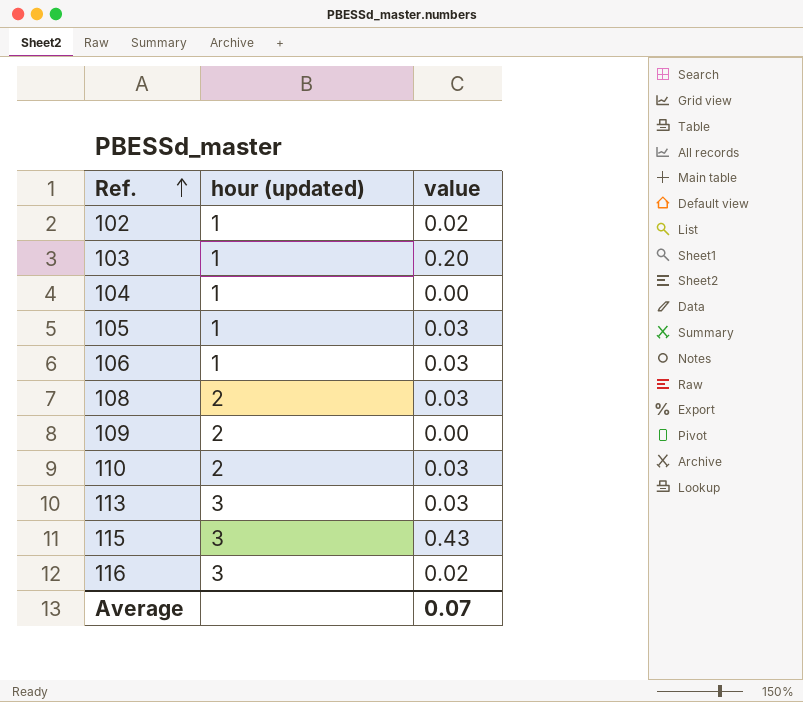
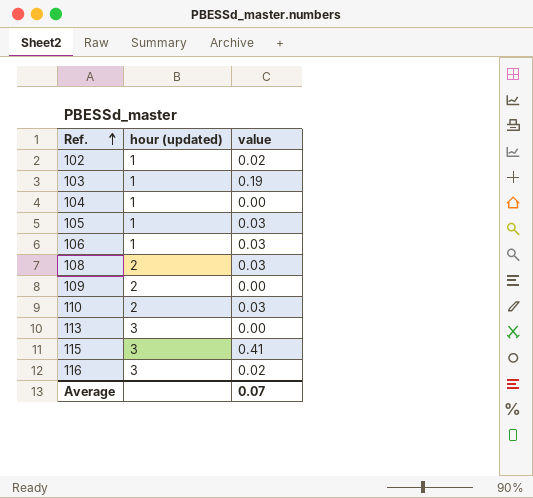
103 | value: 0.20 -> 0.19
113 | value: 0.03 -> 0.00
115 | value: 0.43 -> 0.41

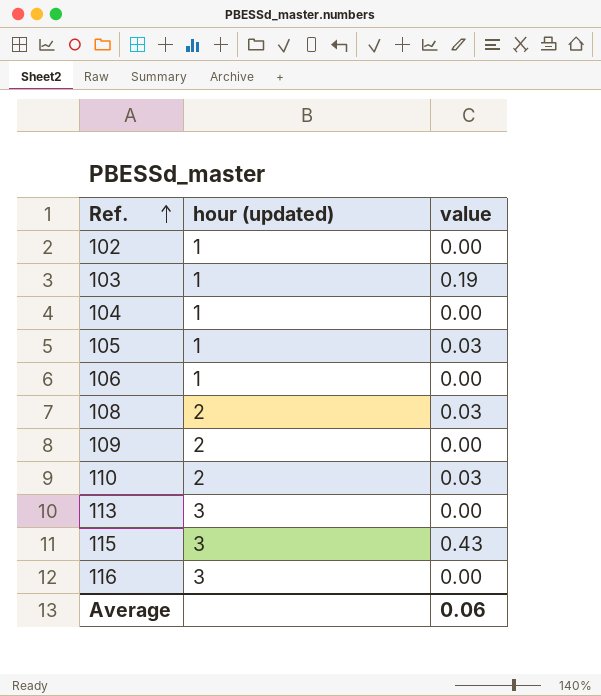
102 | value: 0.02 -> 0.00
106 | value: 0.03 -> 0.00
115 | value: 0.41 -> 0.43
116 | value: 0.02 -> 0.00
Average | value: 0.07 -> 0.06

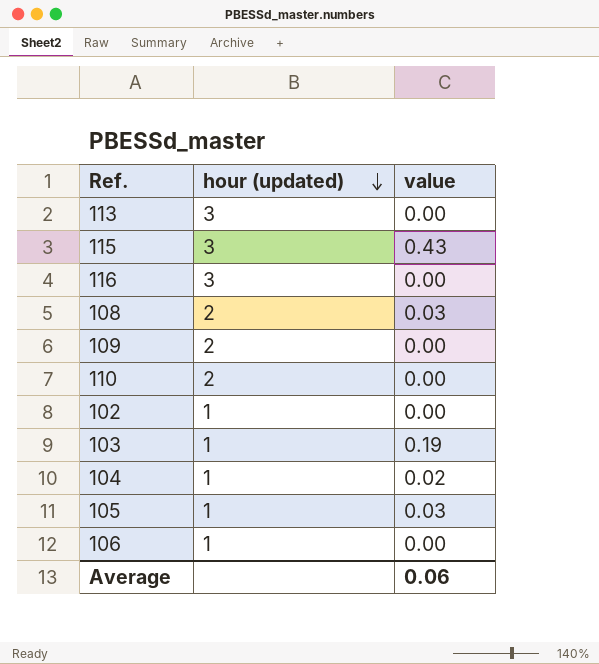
row order: Ref. ascending -> hour (updated) descending
110 | value: 0.03 -> 0.00
104 | value: 0.00 -> 0.02

